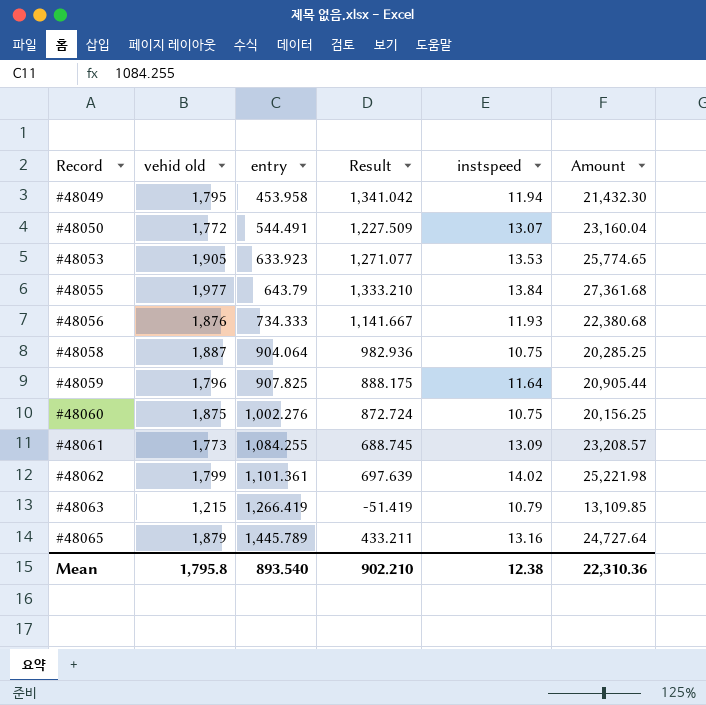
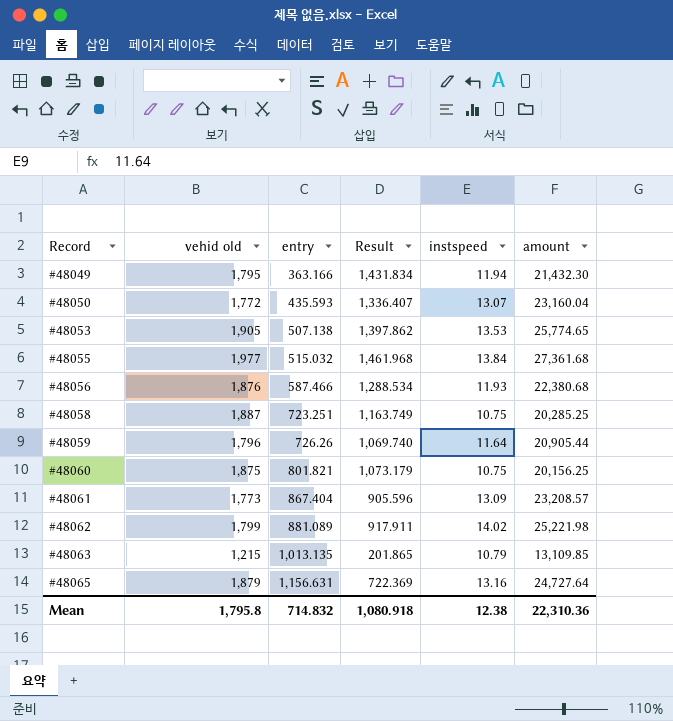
column name: Amount -> amount
#48049 | entry: 453.958 -> 363.166
#48049 | Result: 1,341.042 -> 1,431.834
#48050 | entry: 544.491 -> 435.593
#48050 | Result: 1,227.509 -> 1,336.407
#48053 | entry: 633.923 -> 507.138
#48053 | Result: 1,271.077 -> 1,397.862
#48055 | entry: 643.79 -> 515.032
#48055 | Result: 1,333.210 -> 1,461.968
#48056 | entry: 734.333 -> 587.466
#48056 | Result: 1,141.667 -> 1,288.534
#48058 | entry: 904.064 -> 723.251
#48058 | Result: 982.936 -> 1,163.749
#48059 | entry: 907.825 -> 726.26
#48059 | Result: 888.175 -> 1,069.740
#48060 | entry: 1,002.276 -> 801.821
#48060 | Result: 872.724 -> 1,073.179
#48061 | entry: 1,084.255 -> 867.404
#48061 | Result: 688.745 -> 905.596
#48062 | entry: 1,101.361 -> 881.089
#48062 | Result: 697.639 -> 917.911
#48063 | entry: 1,266.419 -> 1,013.135
#48063 | Result: -51.419 -> 201.865
#48065 | entry: 1,445.789 -> 1,156.631
#48065 | Result: 433.211 -> 722.369
Mean | entry: 893.540 -> 714.832
Mean | Result: 902.210 -> 1,080.918

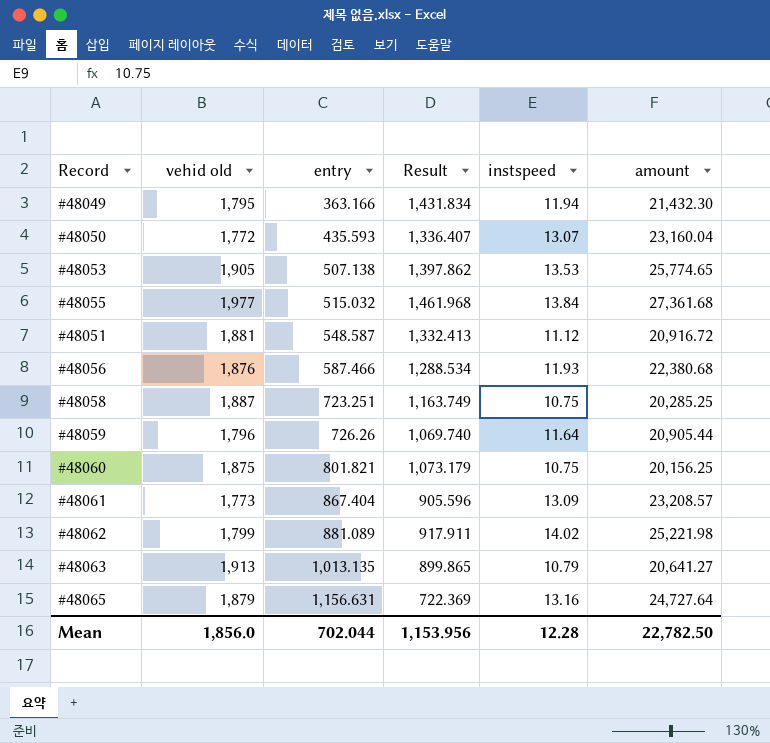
row #48051: none -> 1,881 | 548.587 | 1,332.413 | 11.12 | 20,916.72
#48063 | vehid old: 1,215 -> 1,913
#48063 | Result: 201.865 -> 899.865
#48063 | amount: 13,109.85 -> 20,641.27
Mean | vehid old: 1,795.8 -> 1,856.0
Mean | entry: 714.832 -> 702.044
Mean | Result: 1,080.918 -> 1,153.956
Mean | instspeed: 12.38 -> 12.28
Mean | amount: 22,310.36 -> 22,782.50

